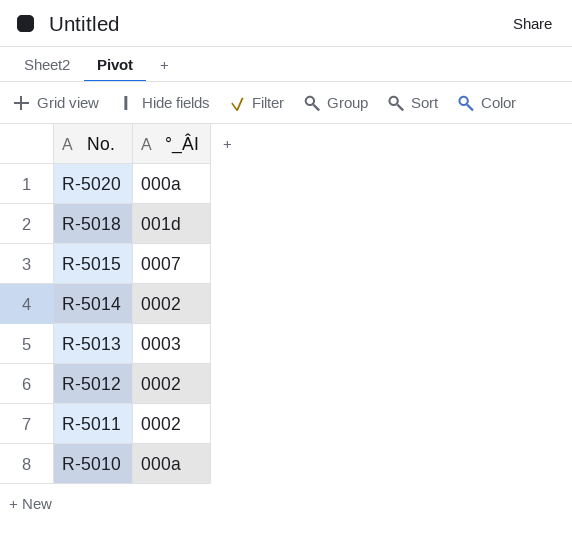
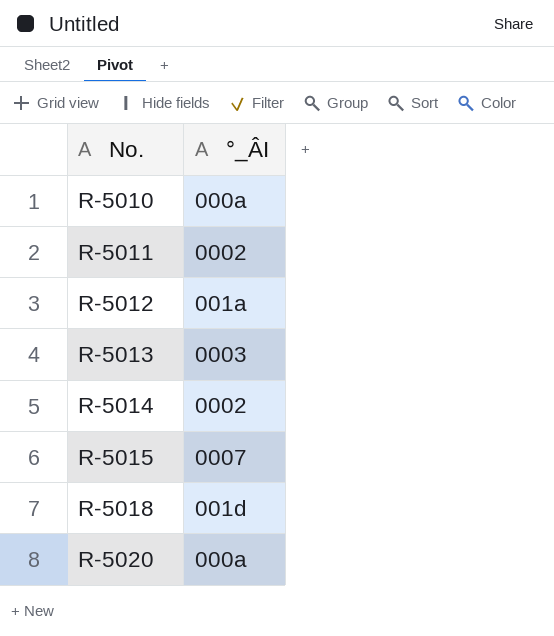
row order: No. descending -> No. ascending
R-5012 | °_ÂI: 0002 -> 001a

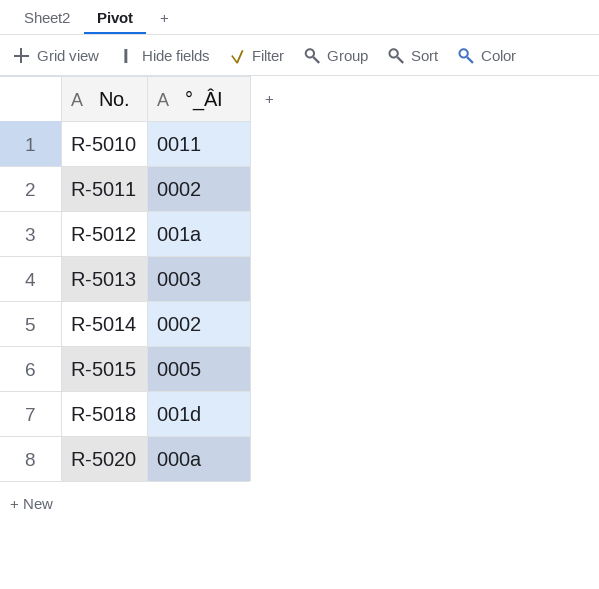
R-5010 | °_ÂI: 000a -> 0011
R-5015 | °_ÂI: 0007 -> 0005

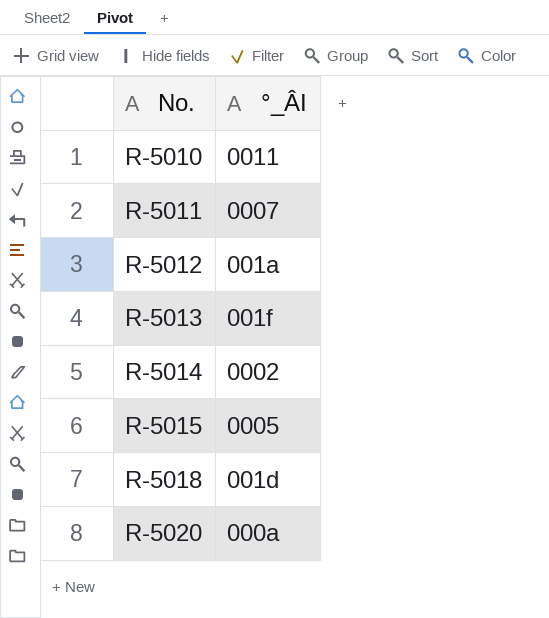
R-5011 | °_ÂI: 0002 -> 0007
R-5013 | °_ÂI: 0003 -> 001f

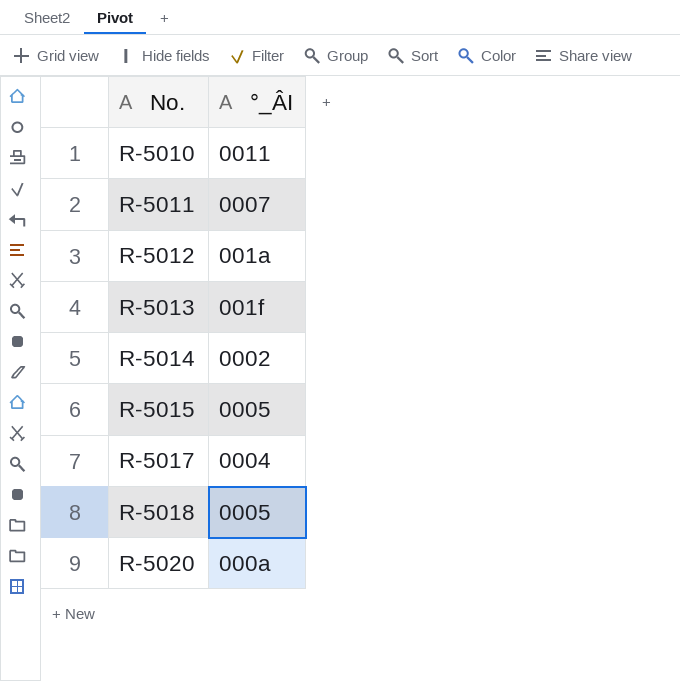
row R-5017: none -> 0004
R-5018 | °_ÂI: 001d -> 0005

